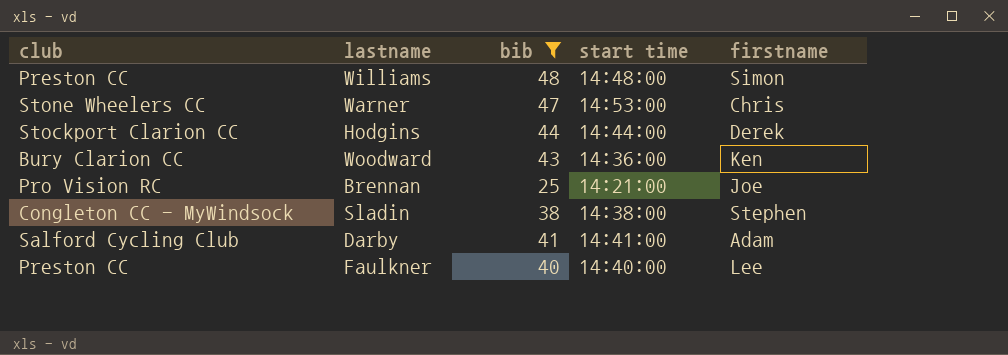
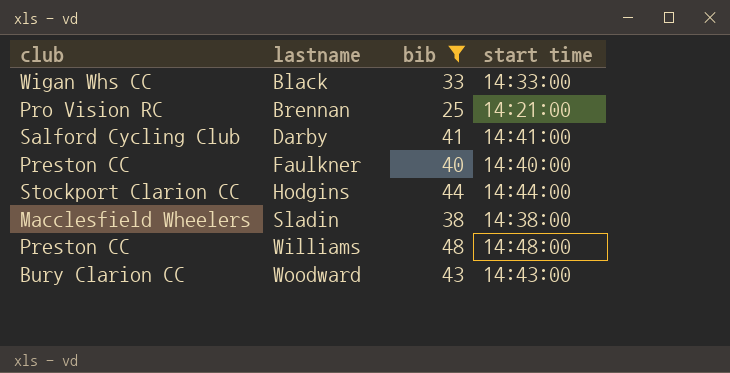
row order: none -> lastname ascending
column firstname | position: 5 -> none
row Warner: Stone Wheelers CC | 47 | 14:53:00 | Chris -> none
row Black: none -> Wigan Whs CC | 33 | 14:33:00
Sladin | club: Congleton CC - MyWindsock -> Macclesfield Wheelers
Woodward | start time: 14:36:00 -> 14:43:00

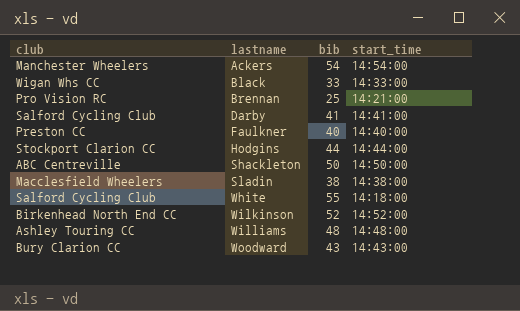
filter: bib <= 48 -> none
column name: start time -> start_time
Williams | club: Preston CC -> Ashley Touring CC

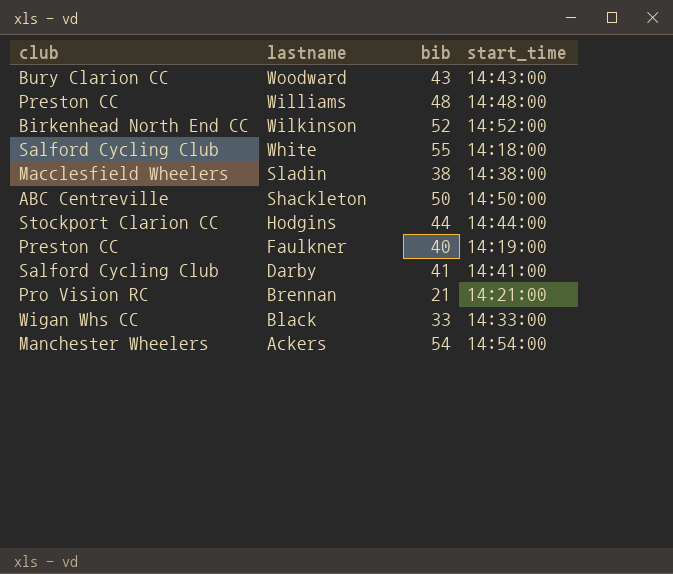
row order: lastname ascending -> lastname descending
Williams | club: Ashley Touring CC -> Preston CC
Faulkner | start_time: 14:40:00 -> 14:19:00
Brennan | bib: 25 -> 21

